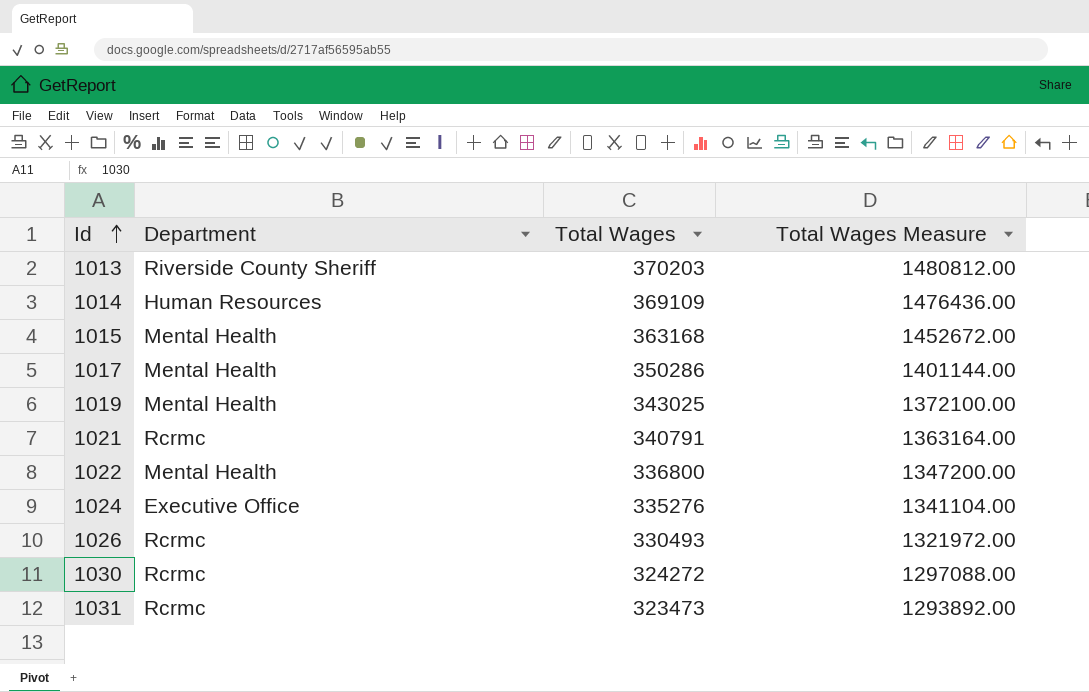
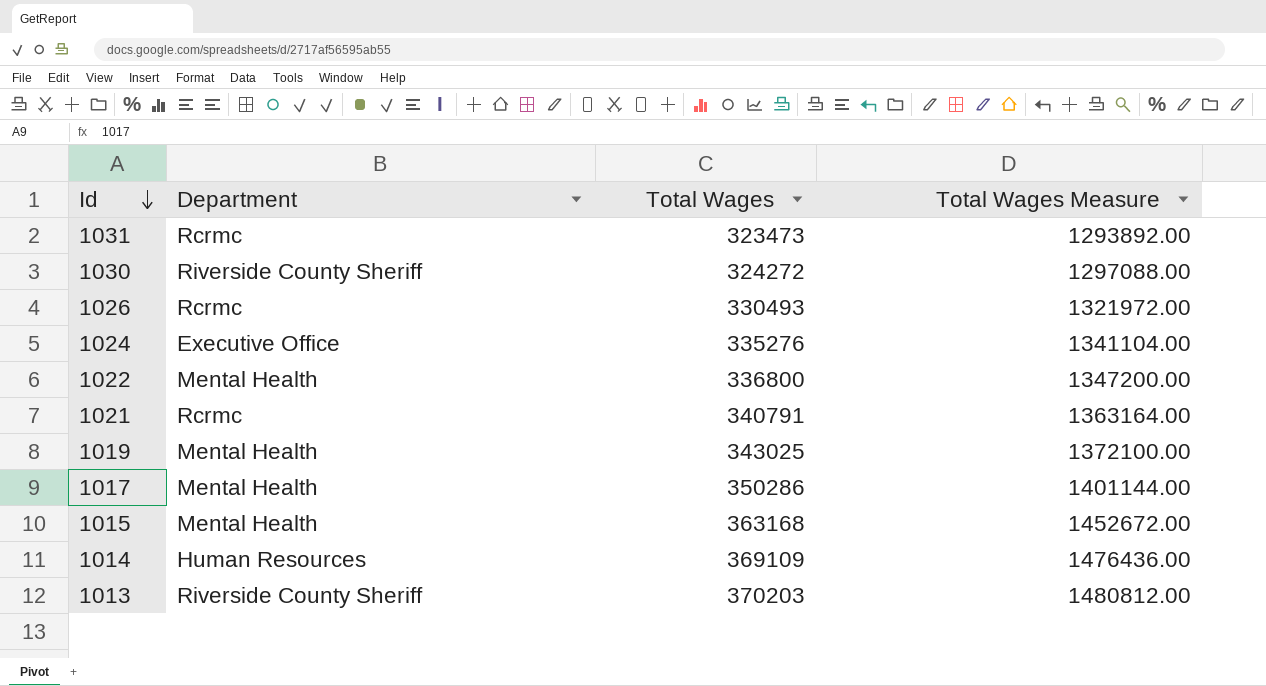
row order: Id ascending -> Id descending
1030 | Department: Rcrmc -> Riverside County Sheriff

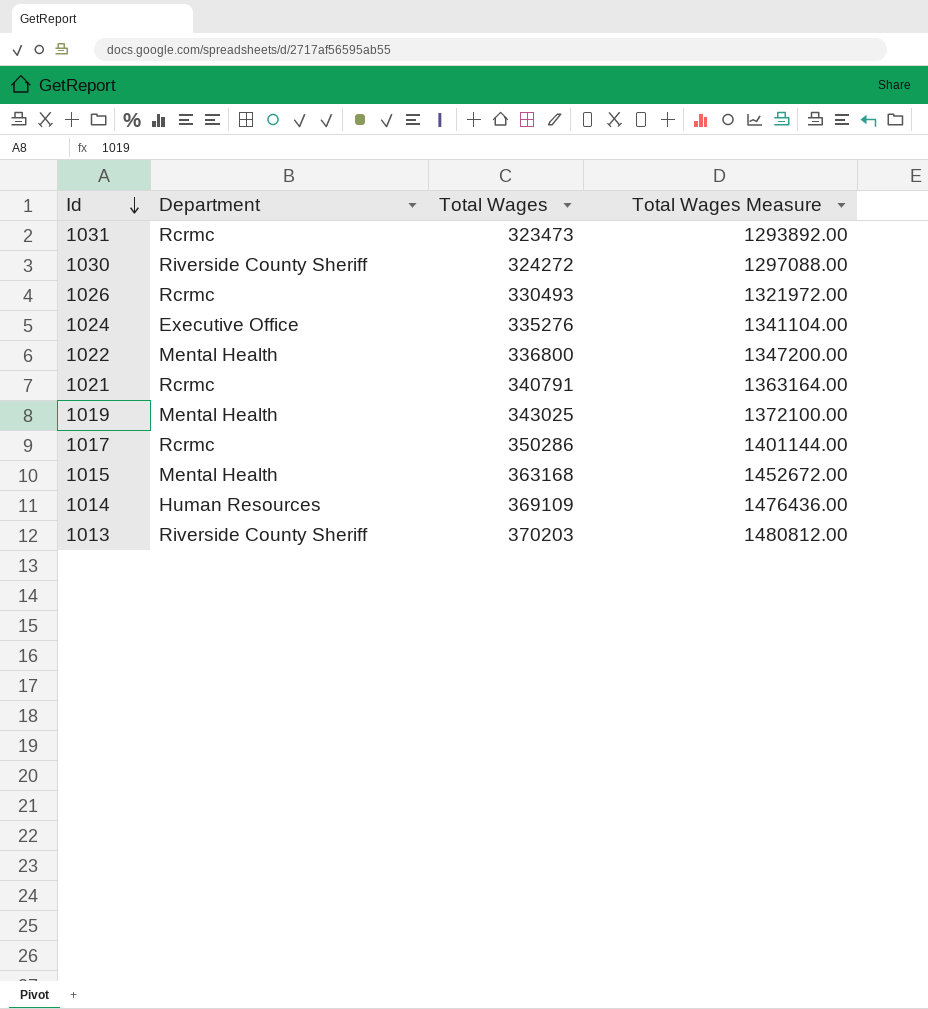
1017 | Department: Mental Health -> Rcrmc

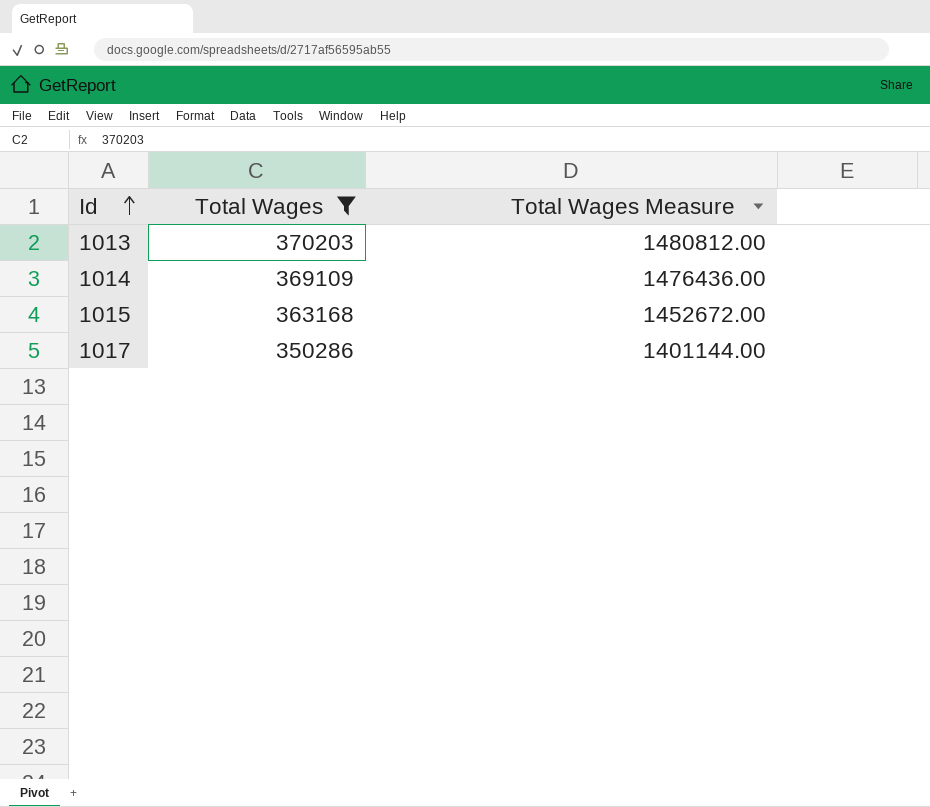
filter: none -> Total Wages >= 350286
row order: Id descending -> Id ascending
column Department | position: 2 -> none

